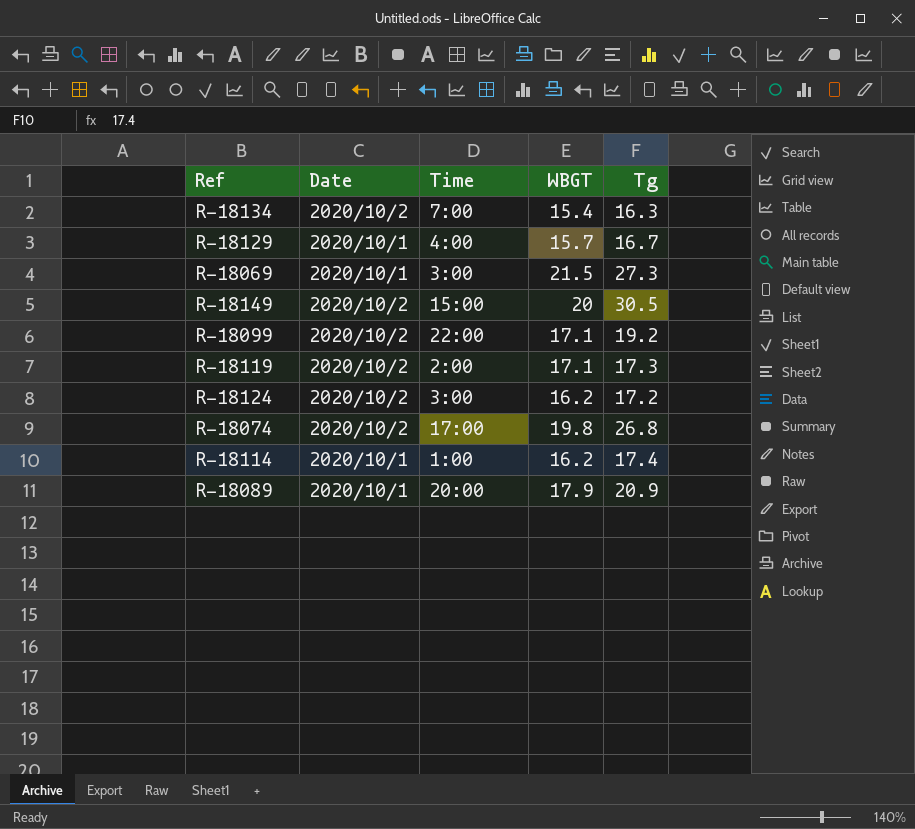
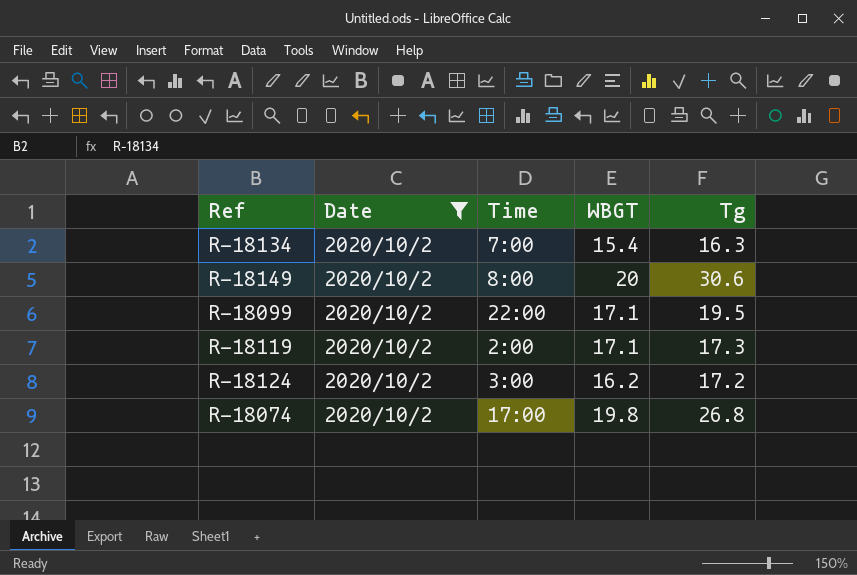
filter: none -> Date = 2020/10/2
R-18149 | Time: 15:00 -> 8:00
R-18149 | Tg: 30.5 -> 30.6
R-18099 | Tg: 19.2 -> 19.5

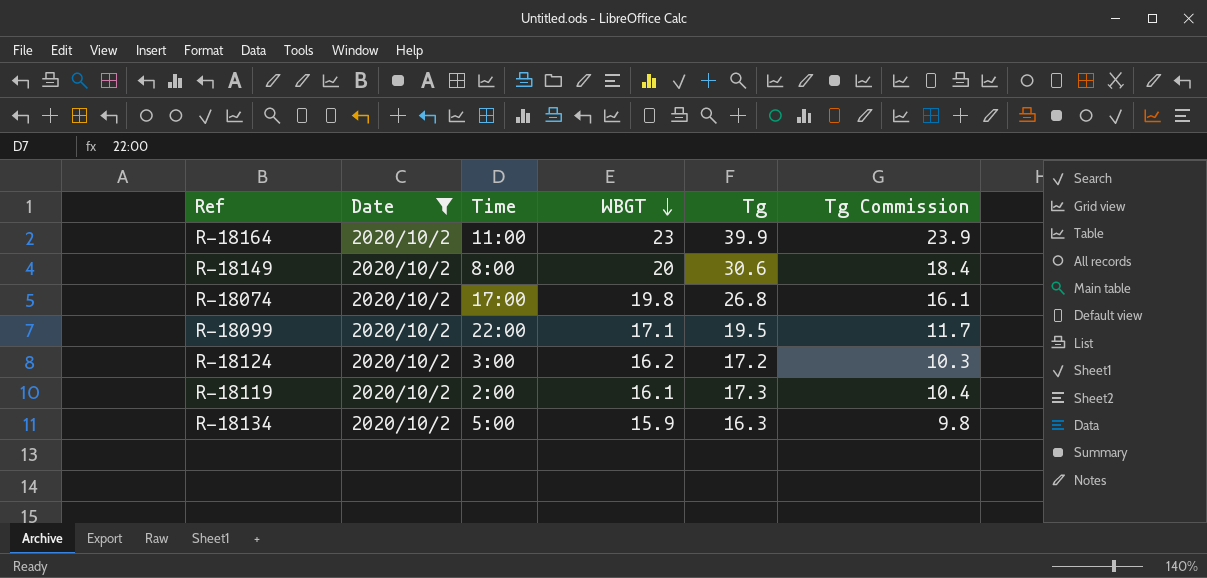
row order: none -> WBGT descending
column Tg Commission | formula: none -> [Tg] * 0.6
row R-18164: none -> 2020/10/2 | 11:00 | 23 | 39.9 | 23.9
R-18119 | WBGT: 17.1 -> 16.1
R-18134 | Time: 7:00 -> 5:00
R-18134 | WBGT: 15.4 -> 15.9

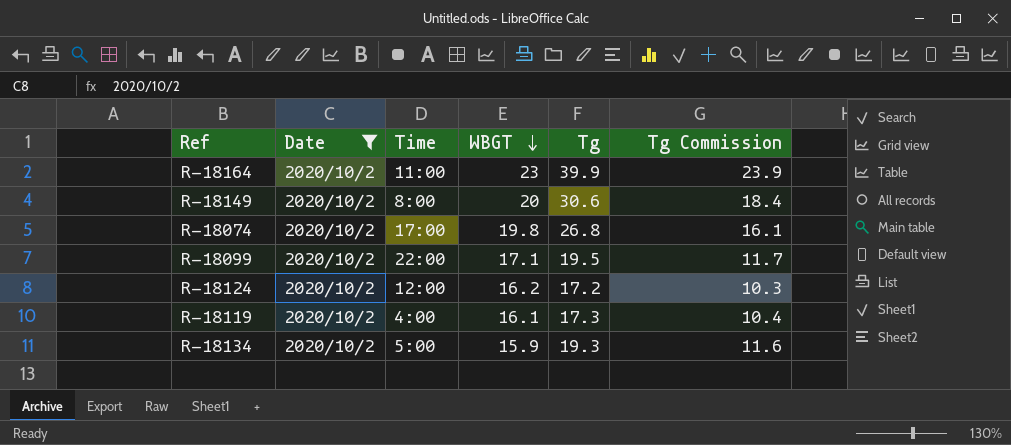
R-18124 | Time: 3:00 -> 12:00
R-18119 | Time: 2:00 -> 4:00
R-18134 | Tg: 16.3 -> 19.3
R-18134 | Tg Commission: 9.8 -> 11.6

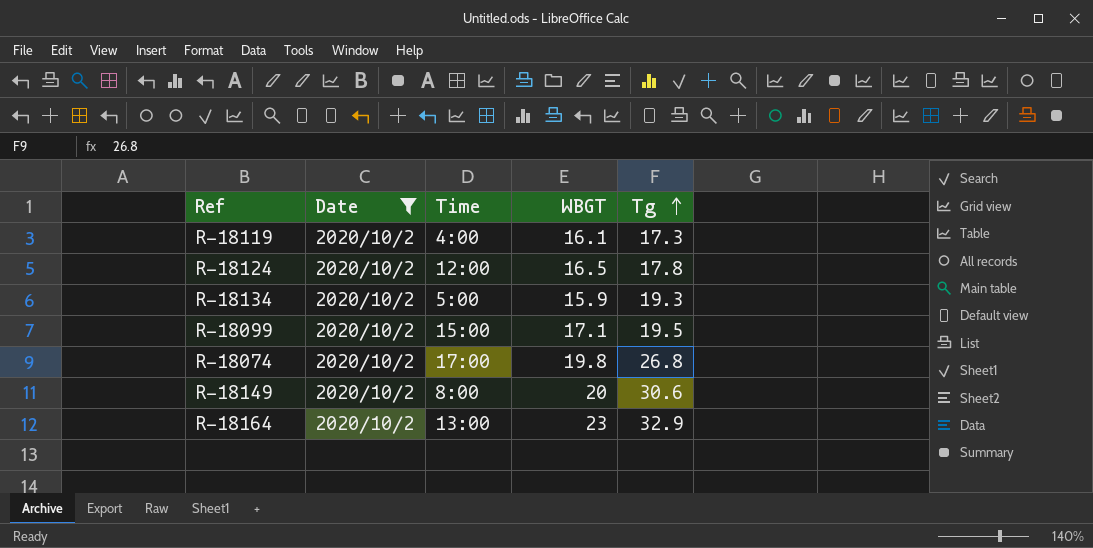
row order: WBGT descending -> Tg ascending
column Tg Commission | formula: [Tg] * 0.6 -> none
R-18124 | WBGT: 16.2 -> 16.5
R-18124 | Tg: 17.2 -> 17.8
R-18099 | Time: 22:00 -> 15:00
R-18164 | Time: 11:00 -> 13:00
R-18164 | Tg: 39.9 -> 32.9

